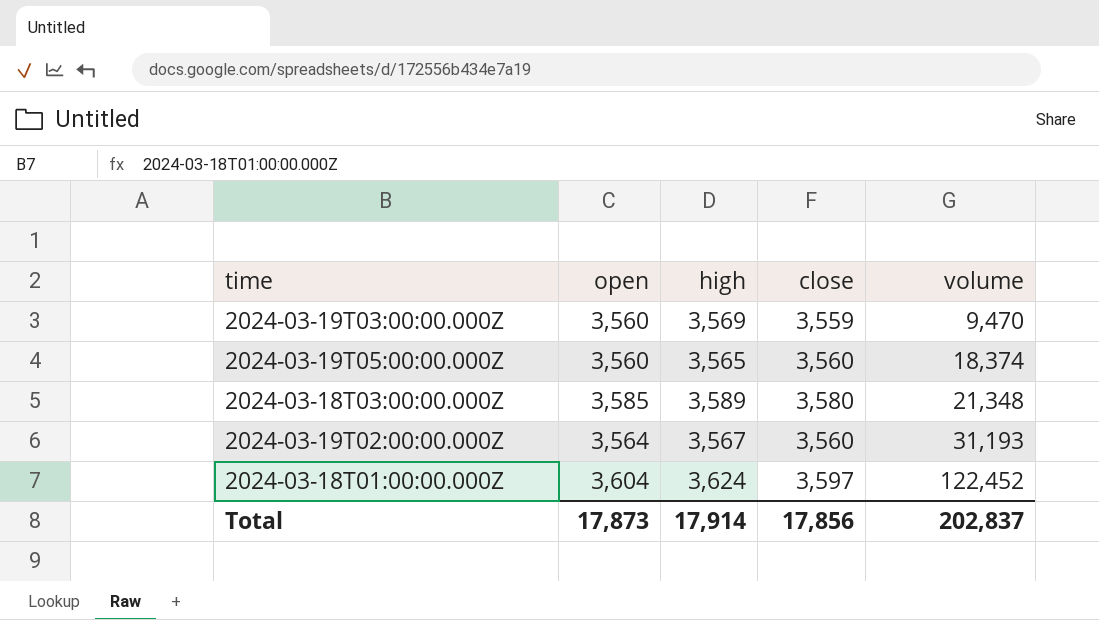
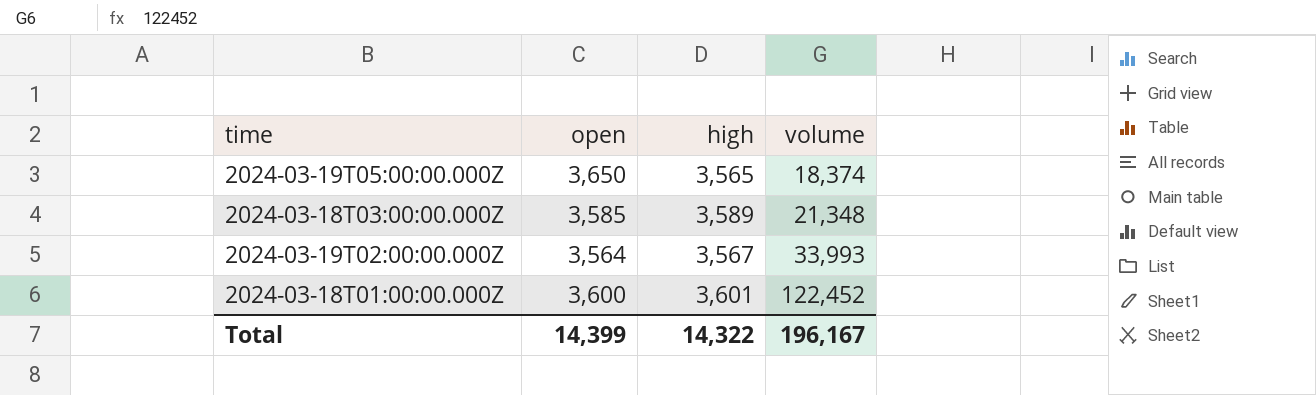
column close | position: 4 -> none
row 2024-03-19T03:00:00.000Z: 3,560 | 3,569 | 3,559 | 9,470 -> none
2024-03-19T05:00:00.000Z | open: 3,560 -> 3,650
2024-03-19T02:00:00.000Z | volume: 31,193 -> 33,993
2024-03-18T01:00:00.000Z | open: 3,604 -> 3,600
2024-03-18T01:00:00.000Z | high: 3,624 -> 3,601
Total | open: 17,873 -> 14,399
Total | high: 17,914 -> 14,322
Total | volume: 202,837 -> 196,167

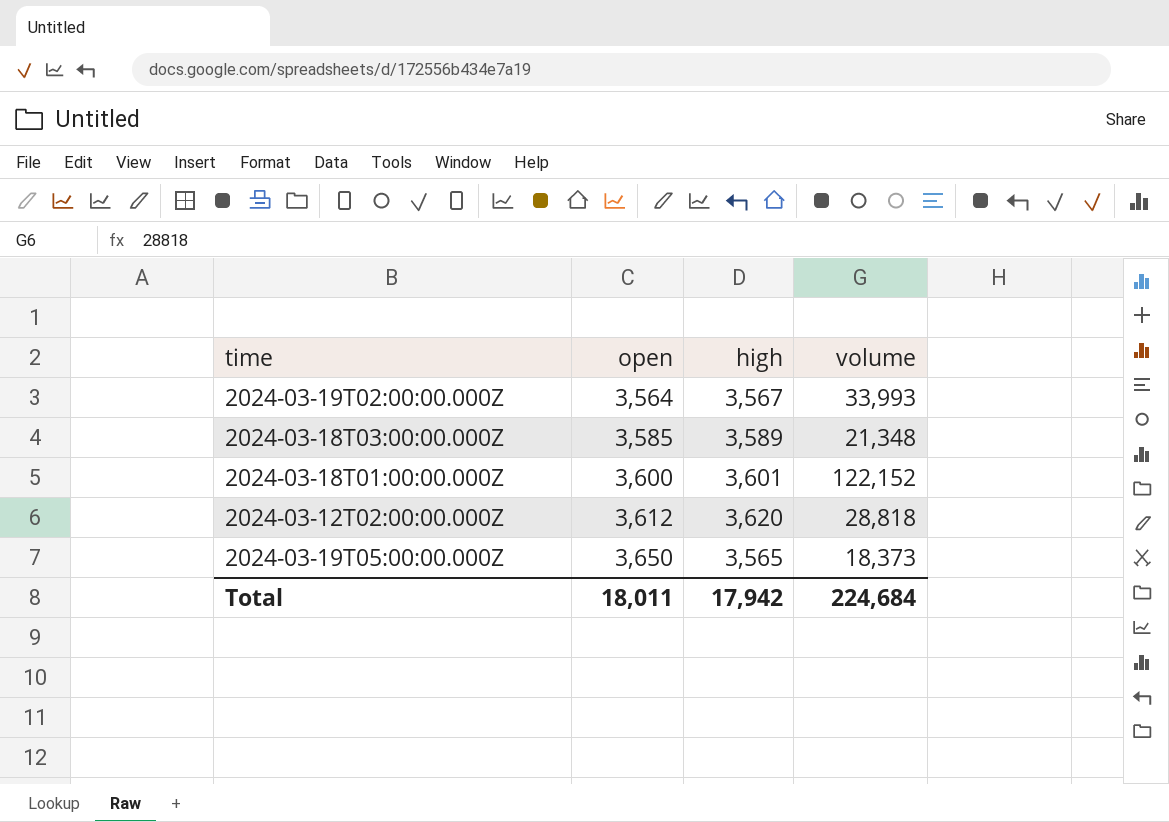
row order: volume ascending -> open ascending
2024-03-18T01:00:00.000Z | volume: 122,452 -> 122,152
row 2024-03-12T02:00:00.000Z: none -> 3,612 | 3,620 | 28,818
2024-03-19T05:00:00.000Z | volume: 18,374 -> 18,373
Total | open: 14,399 -> 18,011
Total | high: 14,322 -> 17,942
Total | volume: 196,167 -> 224,684

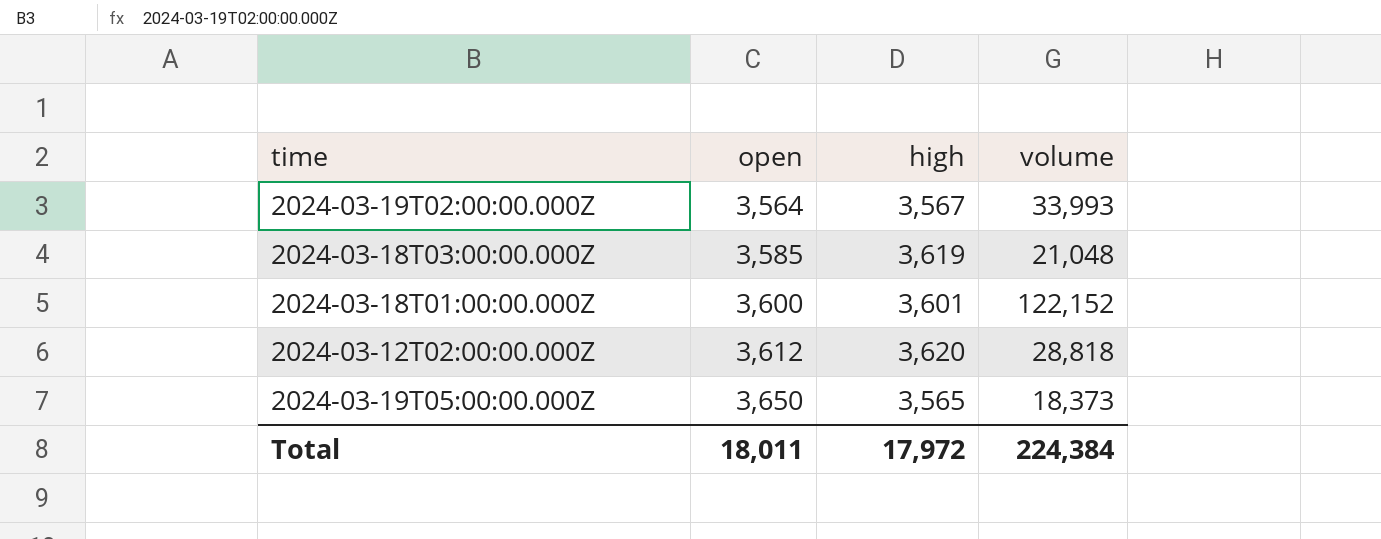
2024-03-18T03:00:00.000Z | high: 3,589 -> 3,619
2024-03-18T03:00:00.000Z | volume: 21,348 -> 21,048
Total | high: 17,942 -> 17,972
Total | volume: 224,684 -> 224,384

